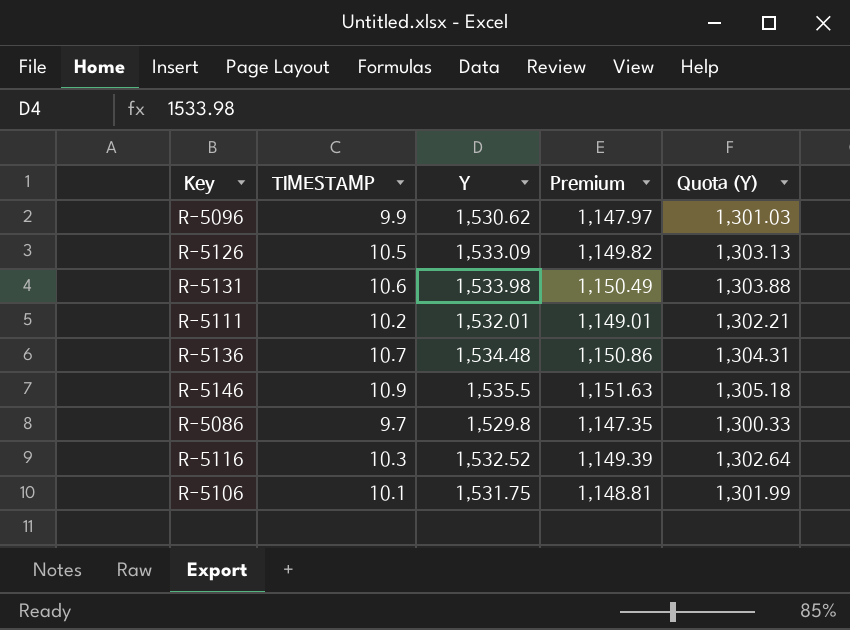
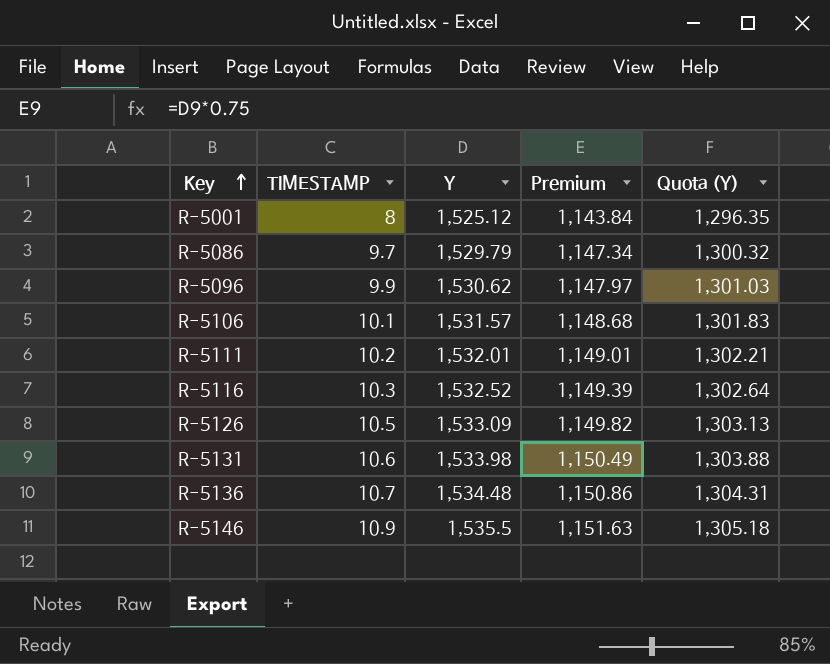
row order: none -> Key ascending
row R-5001: none -> 8 | 1,525.12 | 1,143.84 | 1,296.35
R-5086 | Y: 1,529.8 -> 1,529.79
R-5086 | Premium: 1,147.35 -> 1,147.34
R-5086 | Quota (Y): 1,300.33 -> 1,300.32
R-5106 | Y: 1,531.75 -> 1,531.57
R-5106 | Premium: 1,148.81 -> 1,148.68
R-5106 | Quota (Y): 1,301.99 -> 1,301.83

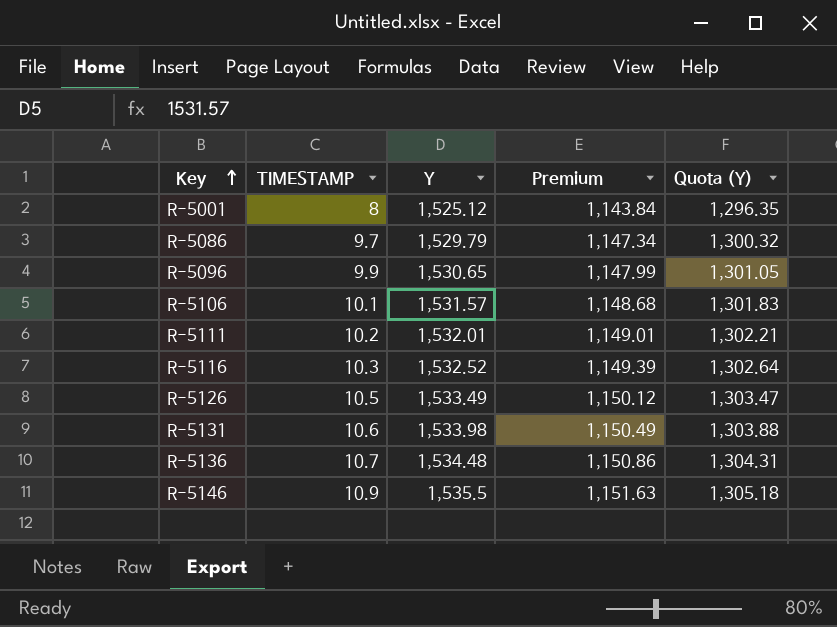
R-5096 | Y: 1,530.62 -> 1,530.65
R-5096 | Premium: 1,147.97 -> 1,147.99
R-5096 | Quota (Y): 1,301.03 -> 1,301.05
R-5126 | Y: 1,533.09 -> 1,533.49
R-5126 | Premium: 1,149.82 -> 1,150.12
R-5126 | Quota (Y): 1,303.13 -> 1,303.47

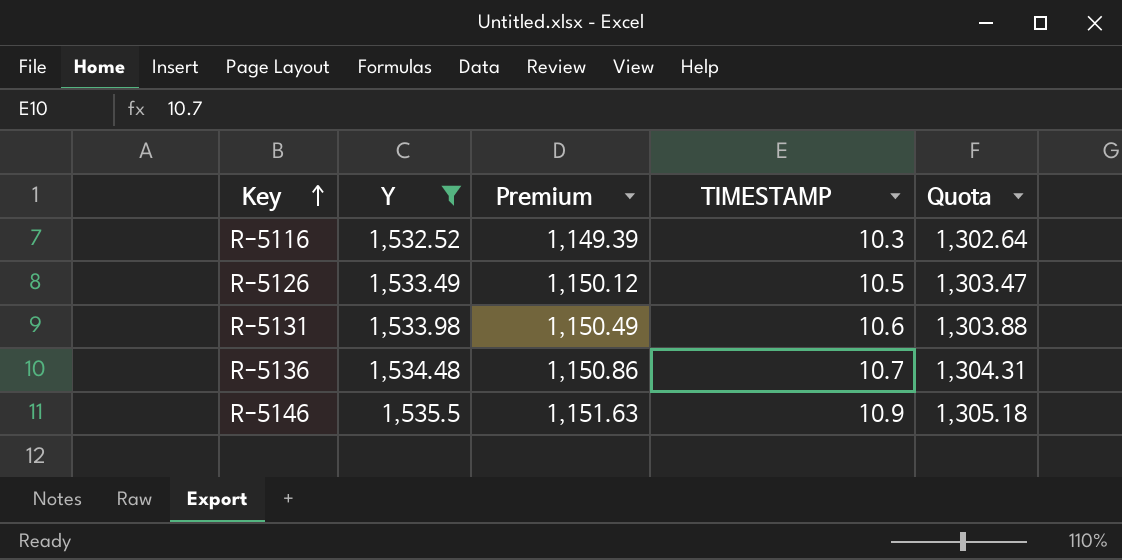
filter: none -> Y >= 1,532.52
column TIMESTAMP | position: 2 -> 4
column name: Quota (Y) -> Quota

